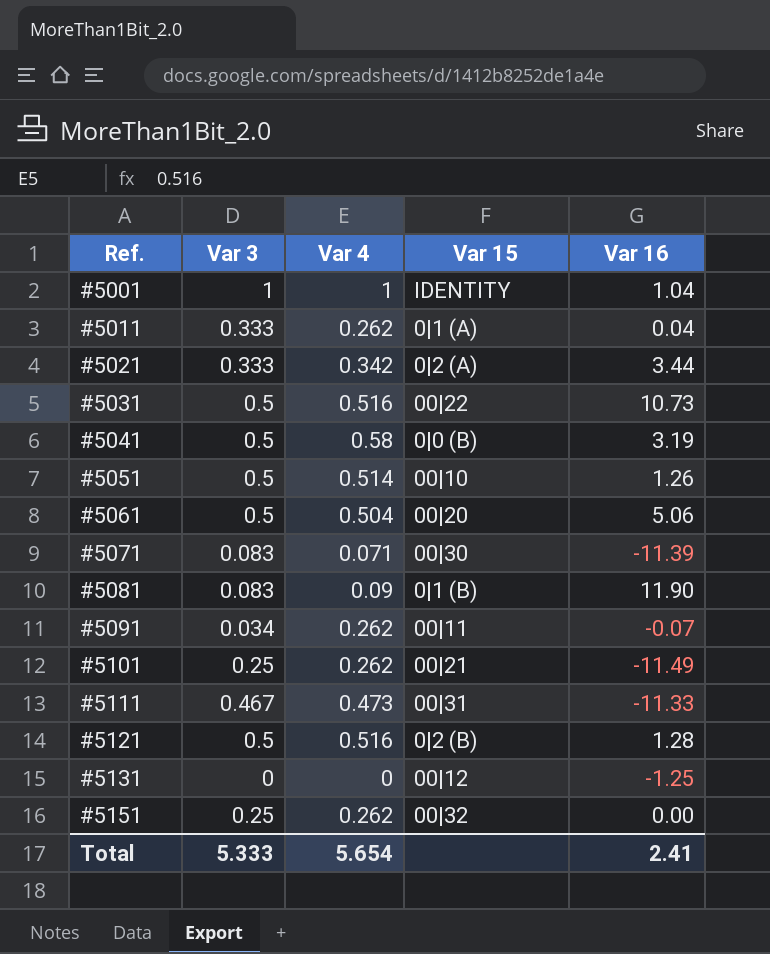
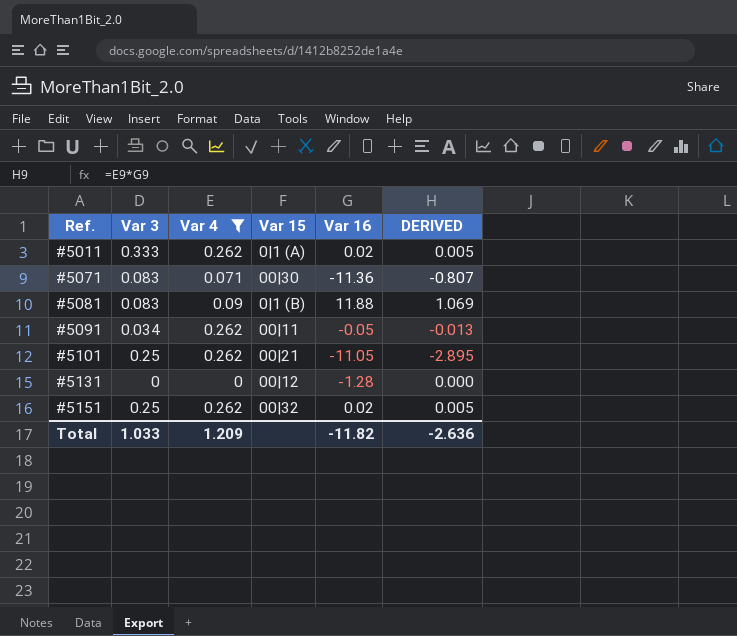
filter: none -> Var 4 <= 0.262
column DERIVED | formula: none -> [Var 4] * [Var 16]
#5011 | Var 16: 0.04 -> 0.02
#5071 | Var 16: -11.39 -> -11.36
#5081 | Var 16: 11.90 -> 11.88
#5091 | Var 16: -0.07 -> -0.05
#5101 | Var 16: -11.49 -> -11.05
#5131 | Var 16: -1.25 -> -1.28
#5151 | Var 16: 0.00 -> 0.02
Total | Var 3: 5.333 -> 1.033
Total | Var 4: 5.654 -> 1.209
Total | Var 16: 2.41 -> -11.82

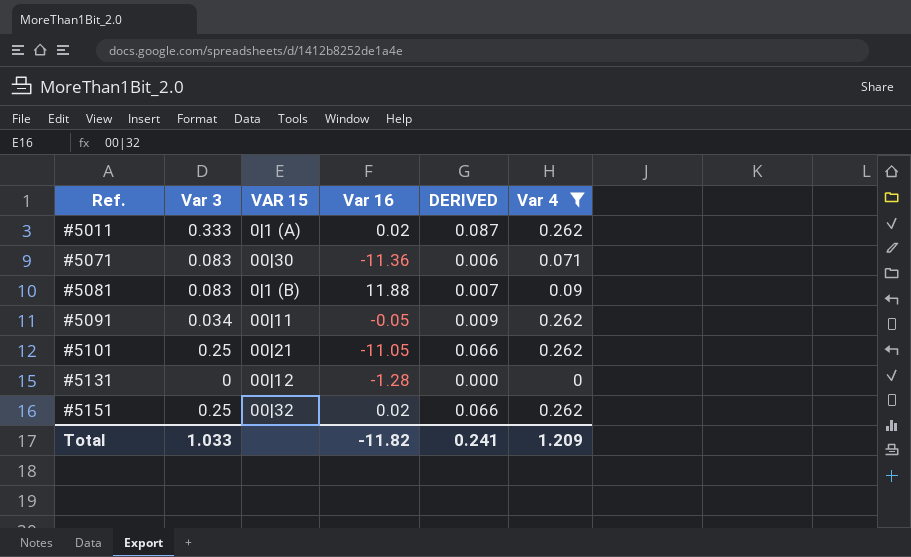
column name: Var 15 -> VAR 15
column DERIVED | formula: [Var 4] * [Var 16] -> [Var 3] * [Var 4]
column Var 4 | position: 3 -> 6
Total | DERIVED: -2.636 -> 0.241

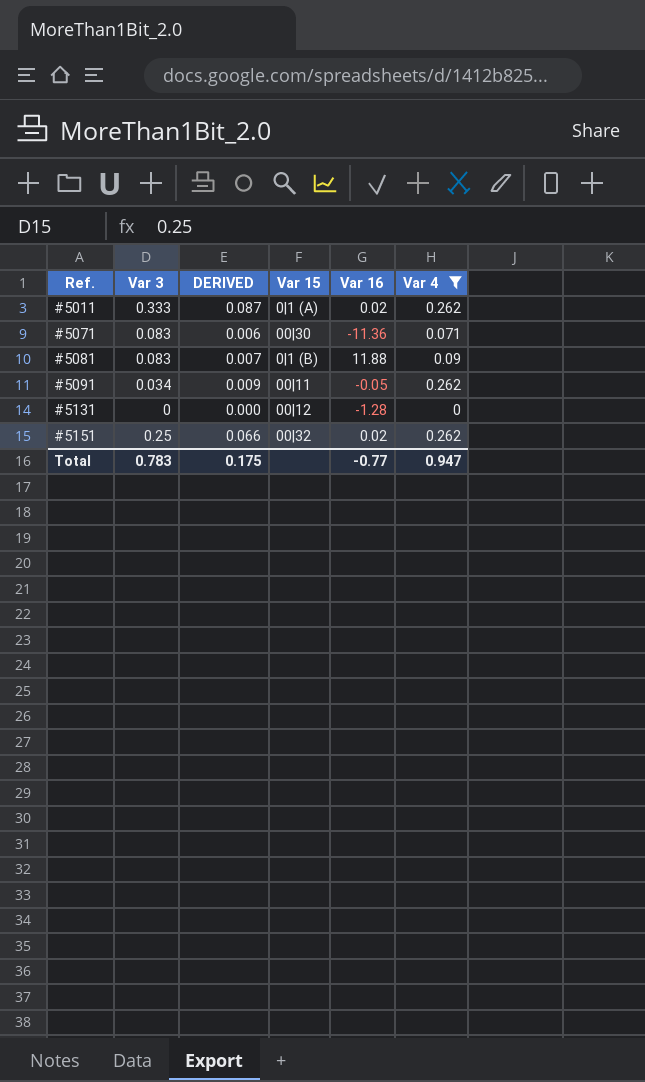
column DERIVED | position: 5 -> 3
column name: VAR 15 -> Var 15
row #5101: 0.25 | 00|21 | -11.05 | 0.066 | 0.262 -> none
Total | Var 3: 1.033 -> 0.783
Total | DERIVED: 0.241 -> 0.175
Total | Var 16: -11.82 -> -0.77
Total | Var 4: 1.209 -> 0.947

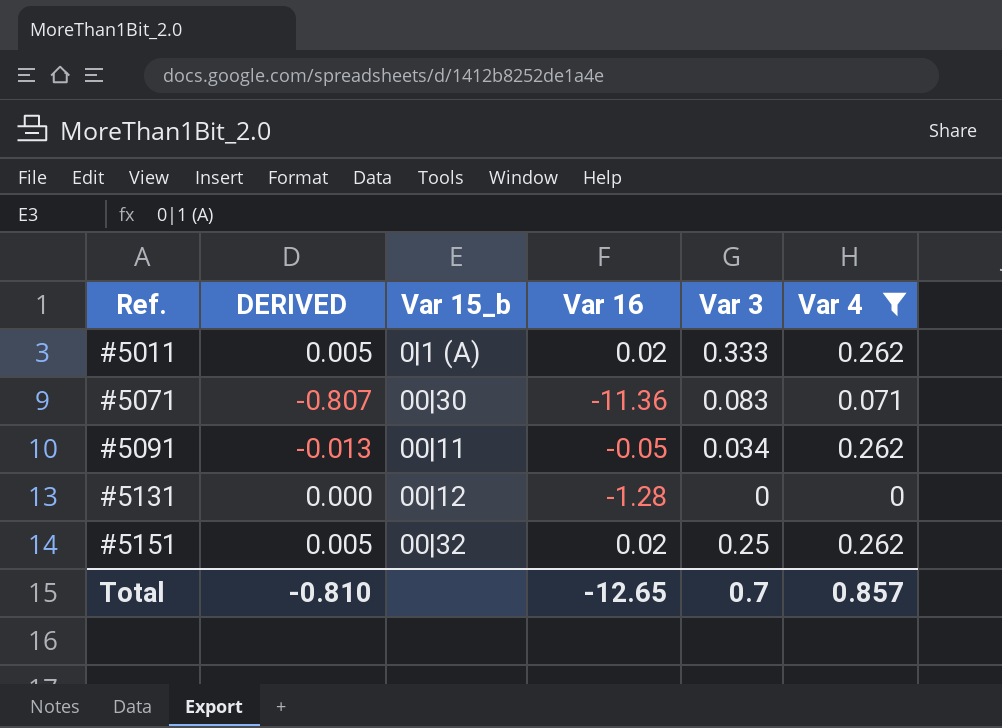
column DERIVED | formula: [Var 3] * [Var 4] -> [Var 16] * [Var 4]
column name: Var 15 -> Var 15_b
column Var 3 | position: 2 -> 5
row #5081: 0.083 | 0.007 | 0|1 (B) | 11.88 | 0.09 -> none
Total | DERIVED: 0.175 -> -0.810
Total | Var 16: -0.77 -> -12.65
Total | Var 3: 0.783 -> 0.7
Total | Var 4: 0.947 -> 0.857

